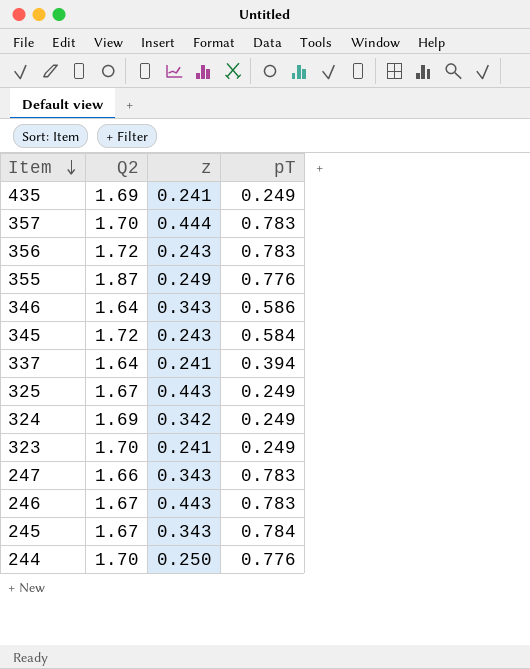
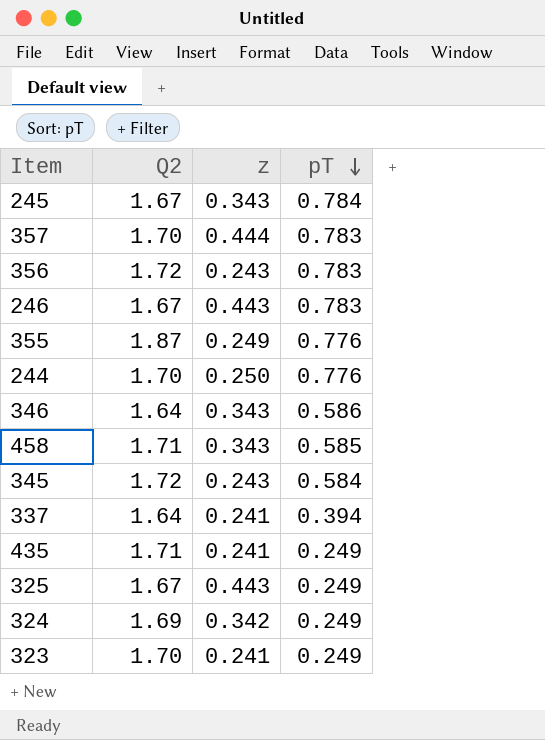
row order: Item descending -> pT descending
row 247: 1.66 | 0.343 | 0.783 -> none
row 458: none -> 1.71 | 0.343 | 0.585
435 | Q2: 1.69 -> 1.71

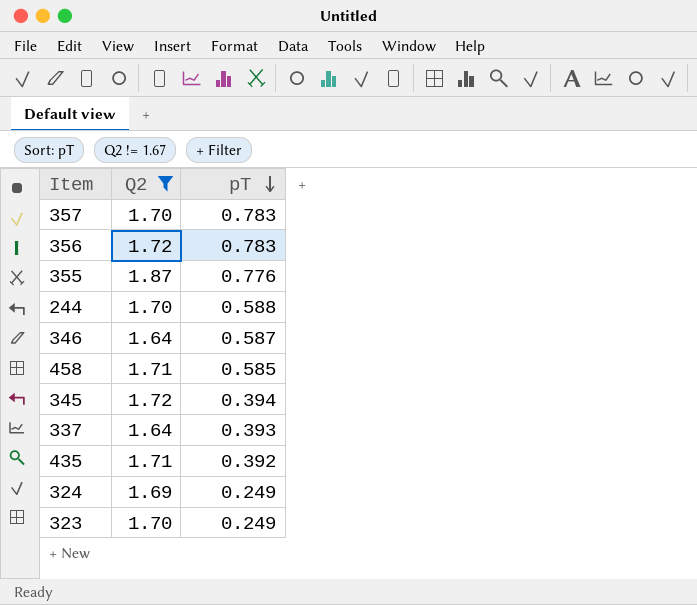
filter: none -> Q2 != 1.67
column z | position: 3 -> none
244 | pT: 0.776 -> 0.588
346 | pT: 0.586 -> 0.587
345 | pT: 0.584 -> 0.394
337 | pT: 0.394 -> 0.393
435 | pT: 0.249 -> 0.392

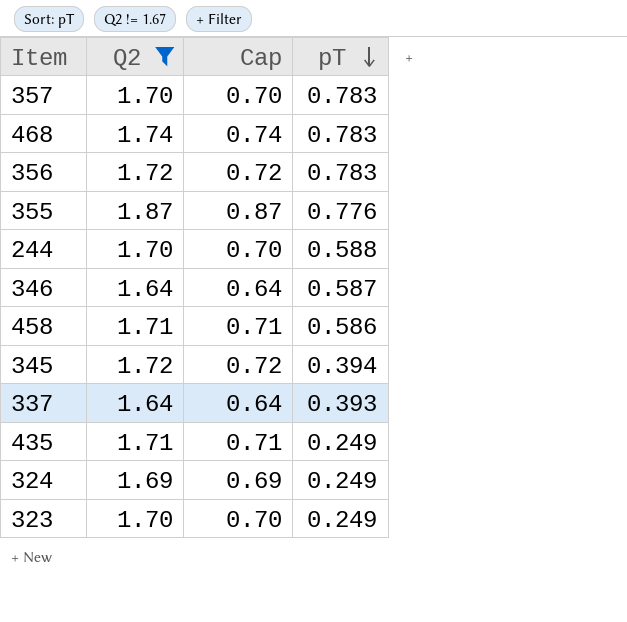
column Cap | formula: none -> [Q2] - 1
row 468: none -> 1.74 | 0.74 | 0.783
458 | pT: 0.585 -> 0.586
435 | pT: 0.392 -> 0.249

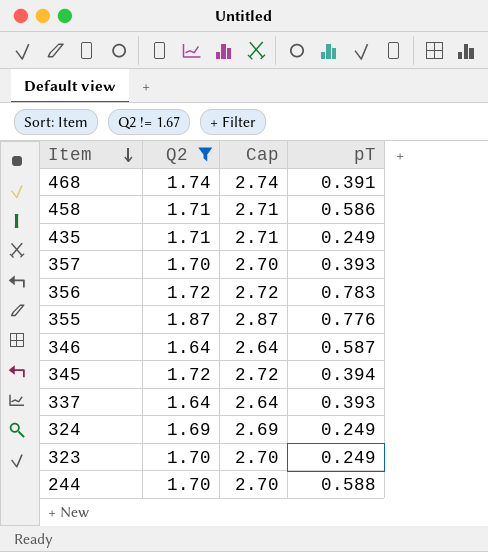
row order: pT descending -> Item descending
column Cap | formula: [Q2] - 1 -> [Q2] + 1
468 | pT: 0.783 -> 0.391
357 | pT: 0.783 -> 0.393

